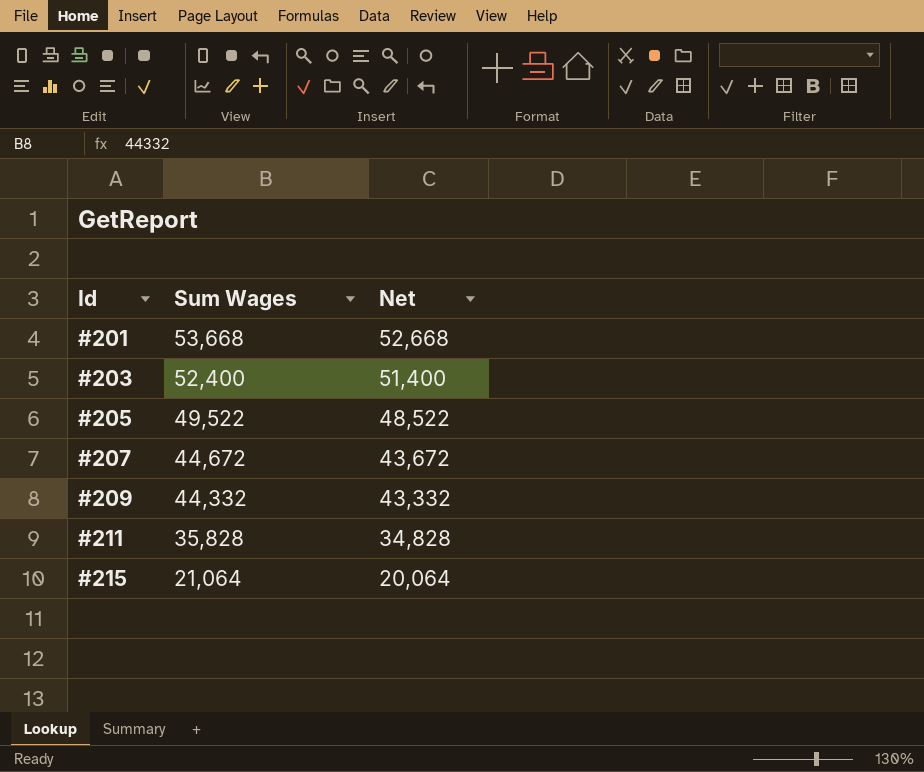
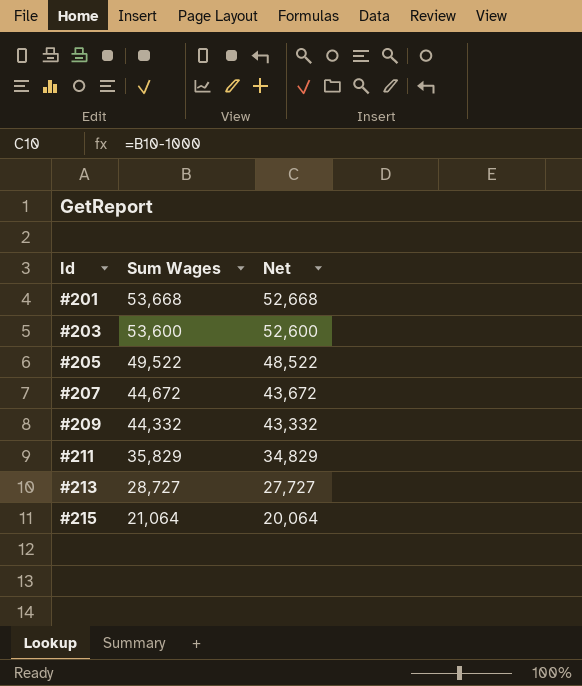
#203 | Sum Wages: 52,400 -> 53,600
#203 | Net: 51,400 -> 52,600
#211 | Sum Wages: 35,828 -> 35,829
#211 | Net: 34,828 -> 34,829
row #213: none -> 28,727 | 27,727

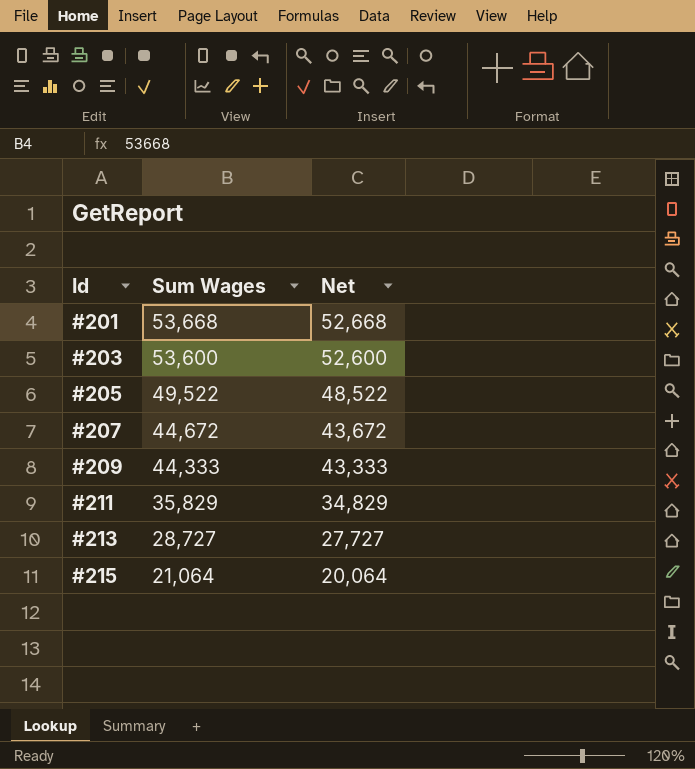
#209 | Sum Wages: 44,332 -> 44,333
#209 | Net: 43,332 -> 43,333

